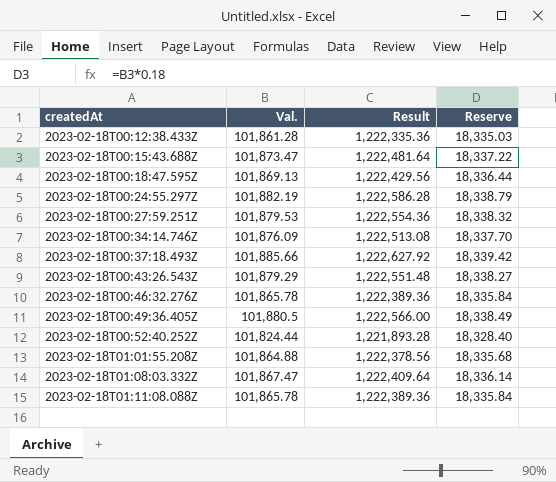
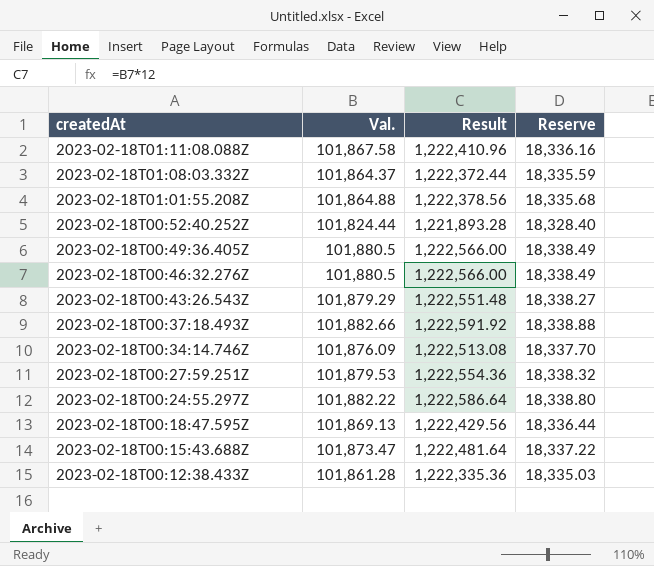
row order: createdAt ascending -> createdAt descending
2023-02-18T01:11:08.088Z | Val.: 101,865.78 -> 101,867.58
2023-02-18T01:11:08.088Z | Result: 1,222,389.36 -> 1,222,410.96
2023-02-18T01:11:08.088Z | Reserve: 18,335.84 -> 18,336.16
2023-02-18T01:08:03.332Z | Val.: 101,867.47 -> 101,864.37
2023-02-18T01:08:03.332Z | Result: 1,222,409.64 -> 1,222,372.44
2023-02-18T01:08:03.332Z | Reserve: 18,336.14 -> 18,335.59
2023-02-18T00:46:32.276Z | Val.: 101,865.78 -> 101,880.5
2023-02-18T00:46:32.276Z | Result: 1,222,389.36 -> 1,222,566.00
2023-02-18T00:46:32.276Z | Reserve: 18,335.84 -> 18,338.49
2023-02-18T00:37:18.493Z | Val.: 101,885.66 -> 101,882.66
2023-02-18T00:37:18.493Z | Result: 1,222,627.92 -> 1,222,591.92
2023-02-18T00:37:18.493Z | Reserve: 18,339.42 -> 18,338.88
2023-02-18T00:24:55.297Z | Val.: 101,882.19 -> 101,882.22
2023-02-18T00:24:55.297Z | Result: 1,222,586.28 -> 1,222,586.64
2023-02-18T00:24:55.297Z | Reserve: 18,338.79 -> 18,338.80

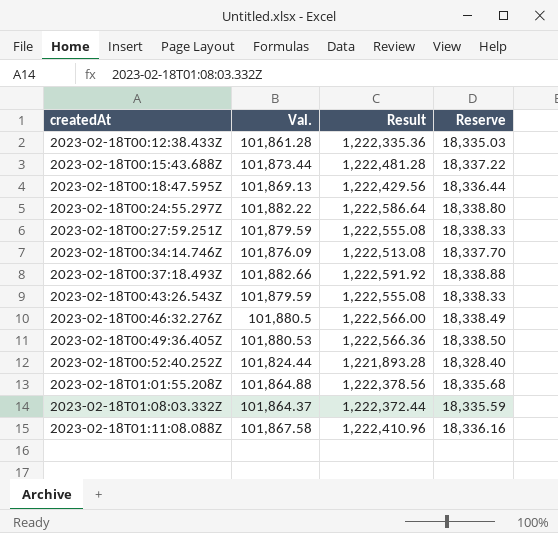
row order: createdAt descending -> createdAt ascending
2023-02-18T00:15:43.688Z | Val.: 101,873.47 -> 101,873.44
2023-02-18T00:15:43.688Z | Result: 1,222,481.64 -> 1,222,481.28
2023-02-18T00:27:59.251Z | Val.: 101,879.53 -> 101,879.59
2023-02-18T00:27:59.251Z | Result: 1,222,554.36 -> 1,222,555.08
2023-02-18T00:27:59.251Z | Reserve: 18,338.32 -> 18,338.33
2023-02-18T00:43:26.543Z | Val.: 101,879.29 -> 101,879.59
2023-02-18T00:43:26.543Z | Result: 1,222,551.48 -> 1,222,555.08
2023-02-18T00:43:26.543Z | Reserve: 18,338.27 -> 18,338.33
2023-02-18T00:49:36.405Z | Val.: 101,880.5 -> 101,880.53
2023-02-18T00:49:36.405Z | Result: 1,222,566.00 -> 1,222,566.36
2023-02-18T00:49:36.405Z | Reserve: 18,338.49 -> 18,338.50

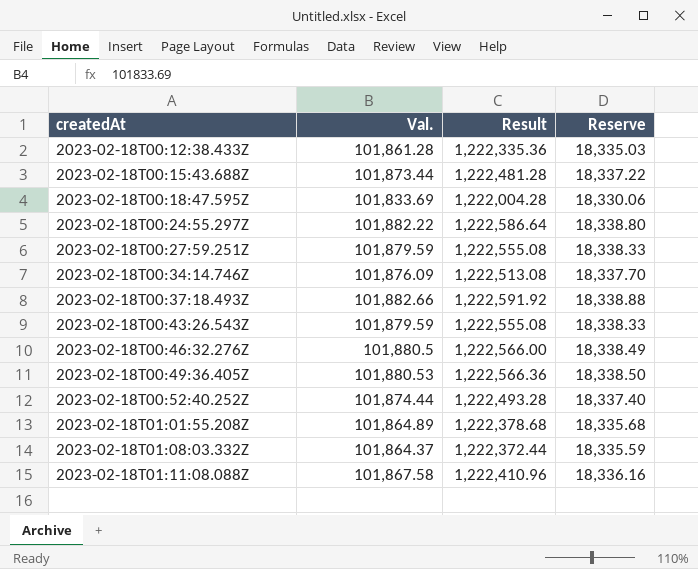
2023-02-18T00:18:47.595Z | Val.: 101,869.13 -> 101,833.69
2023-02-18T00:18:47.595Z | Result: 1,222,429.56 -> 1,222,004.28
2023-02-18T00:18:47.595Z | Reserve: 18,336.44 -> 18,330.06
2023-02-18T00:52:40.252Z | Val.: 101,824.44 -> 101,874.44
2023-02-18T00:52:40.252Z | Result: 1,221,893.28 -> 1,222,493.28
2023-02-18T00:52:40.252Z | Reserve: 18,328.40 -> 18,337.40
2023-02-18T01:01:55.208Z | Val.: 101,864.88 -> 101,864.89
2023-02-18T01:01:55.208Z | Result: 1,222,378.56 -> 1,222,378.68

